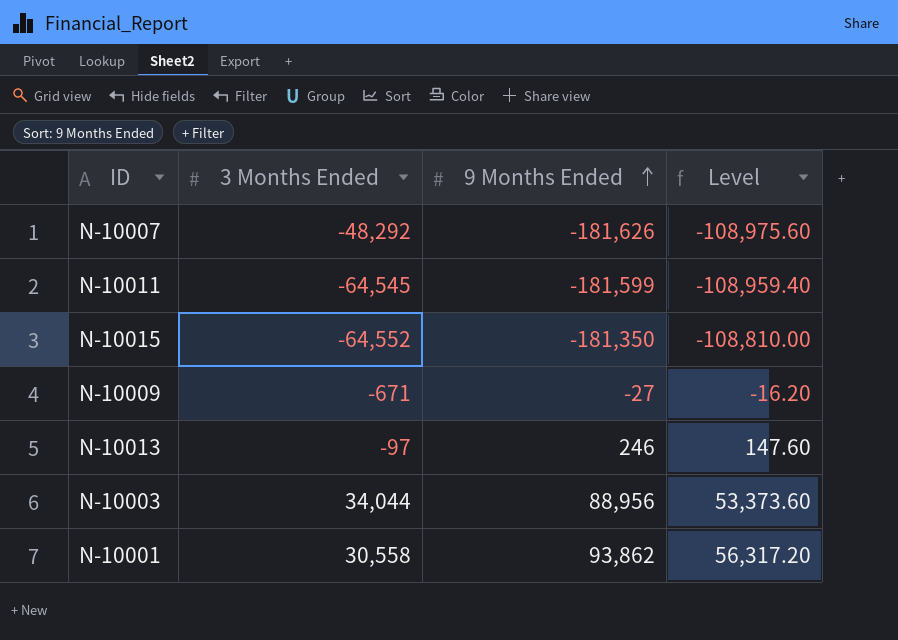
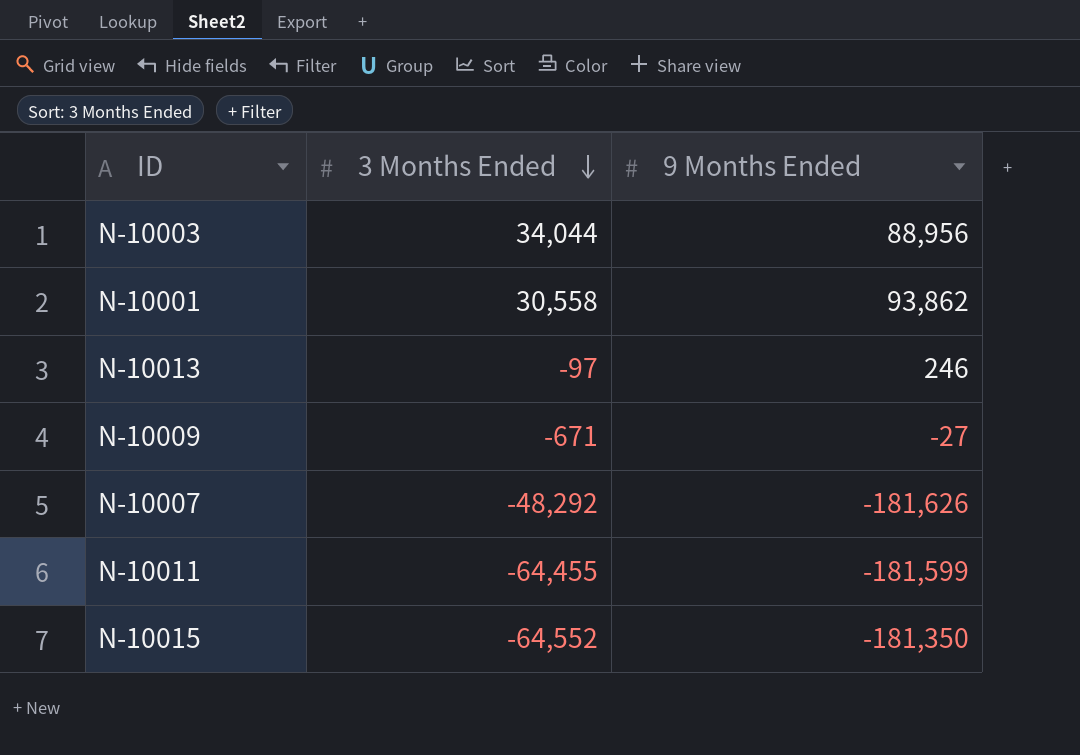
row order: 9 Months Ended ascending -> 3 Months Ended descending
column Level | formula: [9 Months Ended] * 0.6 -> none
N-10011 | 3 Months Ended: -64,545 -> -64,455

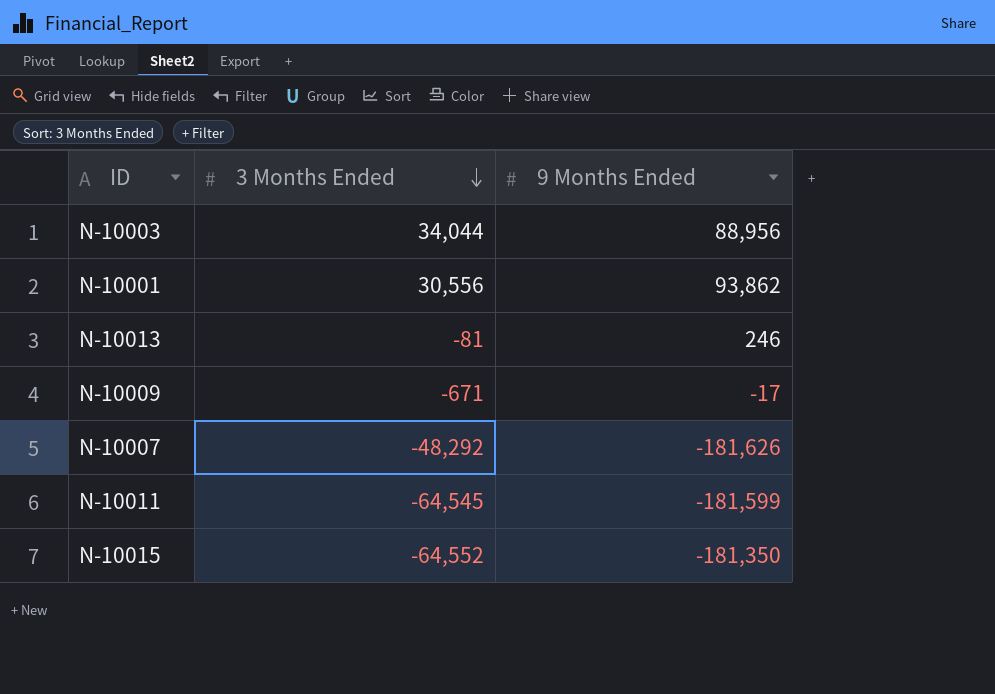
N-10001 | 3 Months Ended: 30,558 -> 30,556
N-10013 | 3 Months Ended: -97 -> -81
N-10009 | 9 Months Ended: -27 -> -17
N-10011 | 3 Months Ended: -64,455 -> -64,545

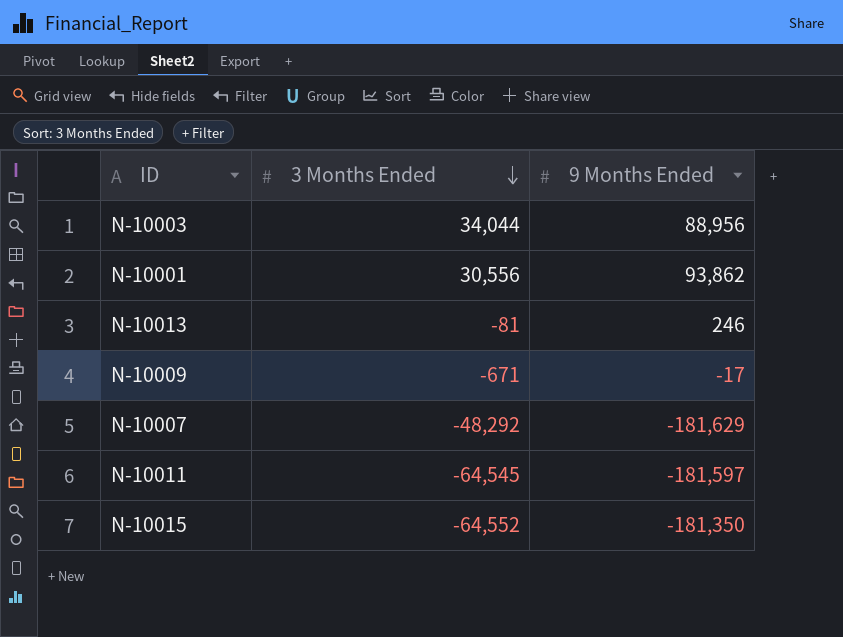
N-10007 | 9 Months Ended: -181,626 -> -181,629
N-10011 | 9 Months Ended: -181,599 -> -181,597

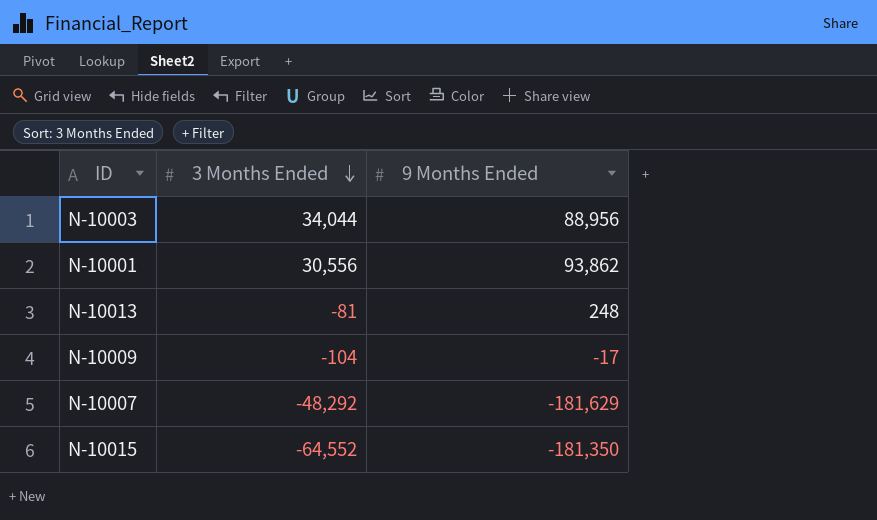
row N-10011: -64,545 | -181,597 -> none
N-10013 | 9 Months Ended: 246 -> 248
N-10009 | 3 Months Ended: -671 -> -104

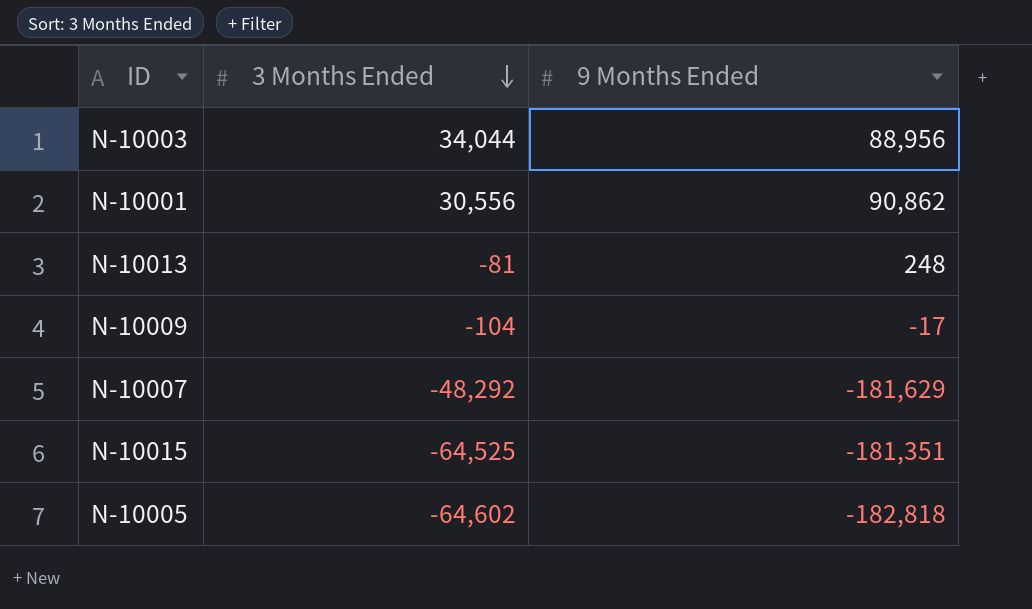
N-10001 | 9 Months Ended: 93,862 -> 90,862
N-10015 | 3 Months Ended: -64,552 -> -64,525
N-10015 | 9 Months Ended: -181,350 -> -181,351
row N-10005: none -> -64,602 | -182,818

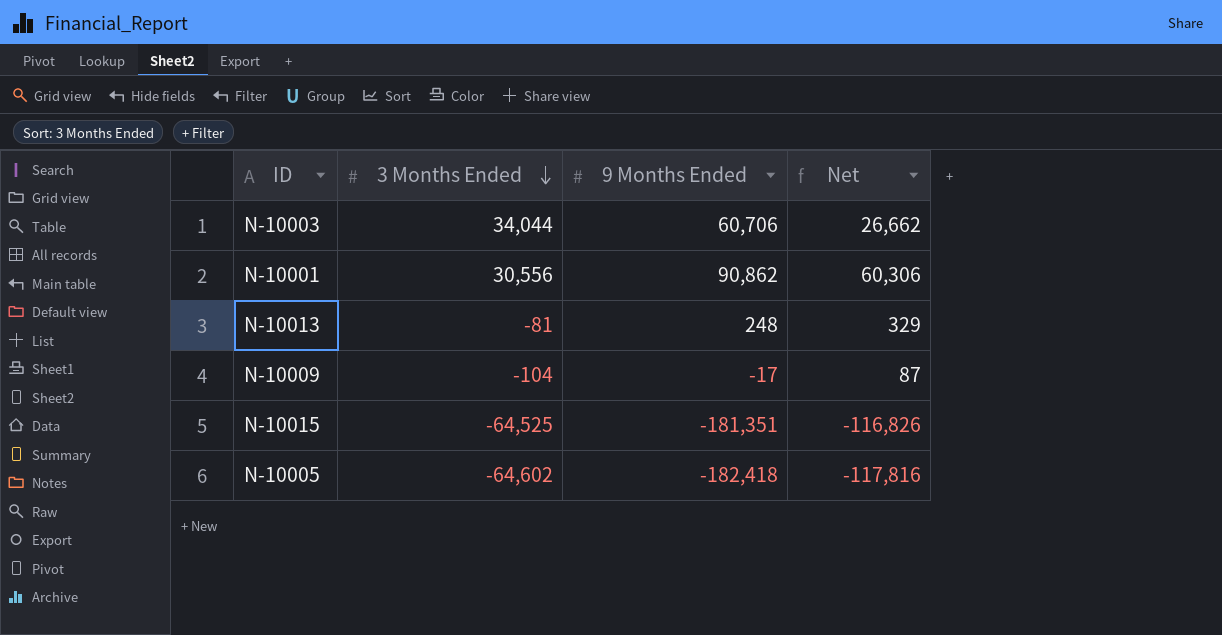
column Net | formula: none -> [9 Months Ended] - [3 Months Ended]
row N-10007: -48,292 | -181,629 -> none
N-10003 | 9 Months Ended: 88,956 -> 60,706
N-10005 | 9 Months Ended: -182,818 -> -182,418

